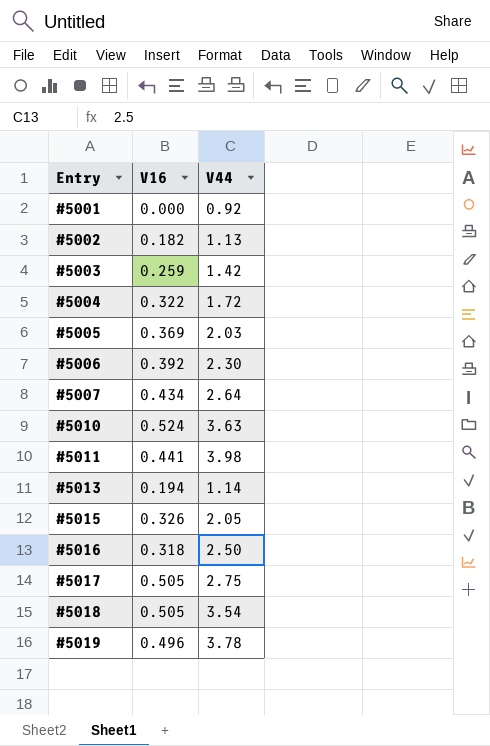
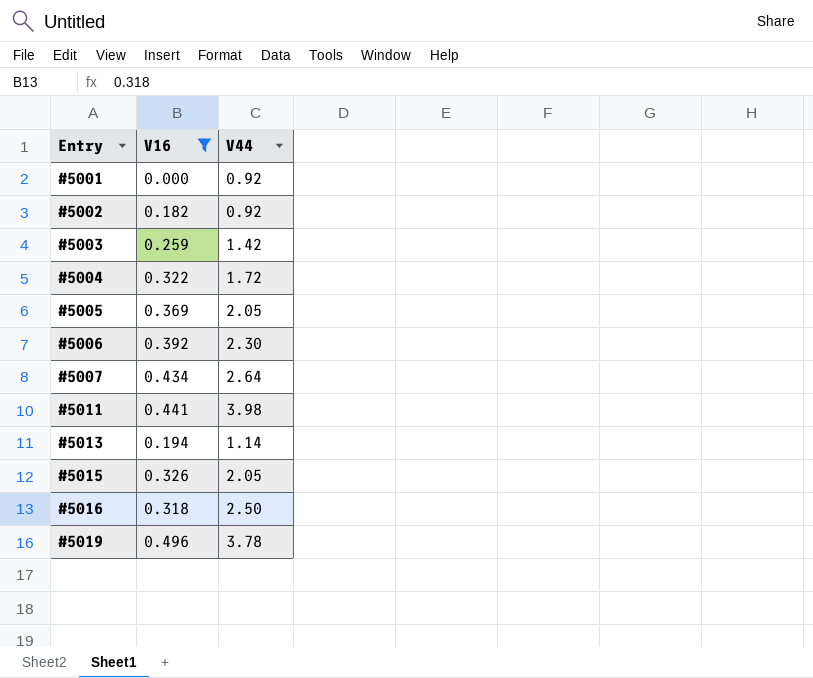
filter: none -> V16 <= 0.496
#5002 | V44: 1.13 -> 0.92
#5005 | V44: 2.03 -> 2.05

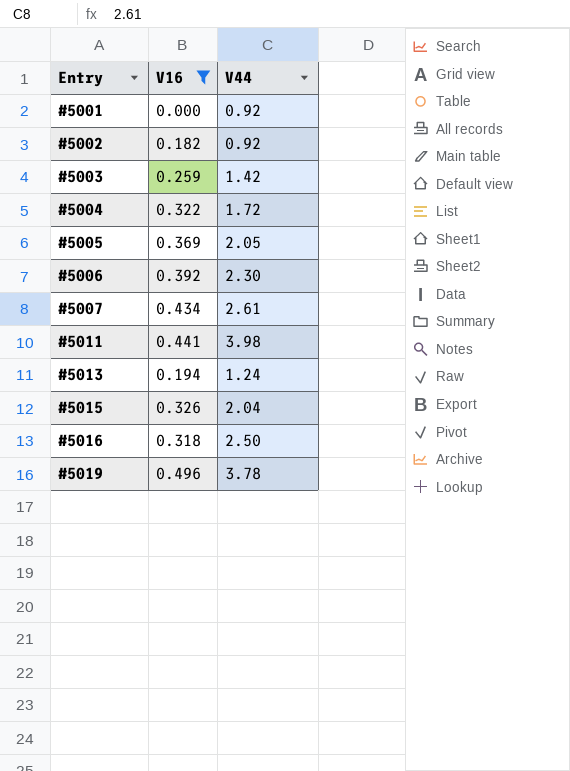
#5007 | V44: 2.64 -> 2.61
#5013 | V44: 1.14 -> 1.24
#5015 | V44: 2.05 -> 2.04

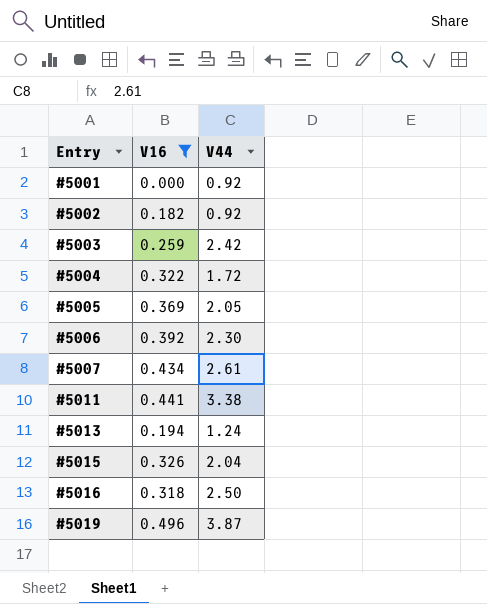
#5003 | V44: 1.42 -> 2.42
#5011 | V44: 3.98 -> 3.38
#5019 | V44: 3.78 -> 3.87

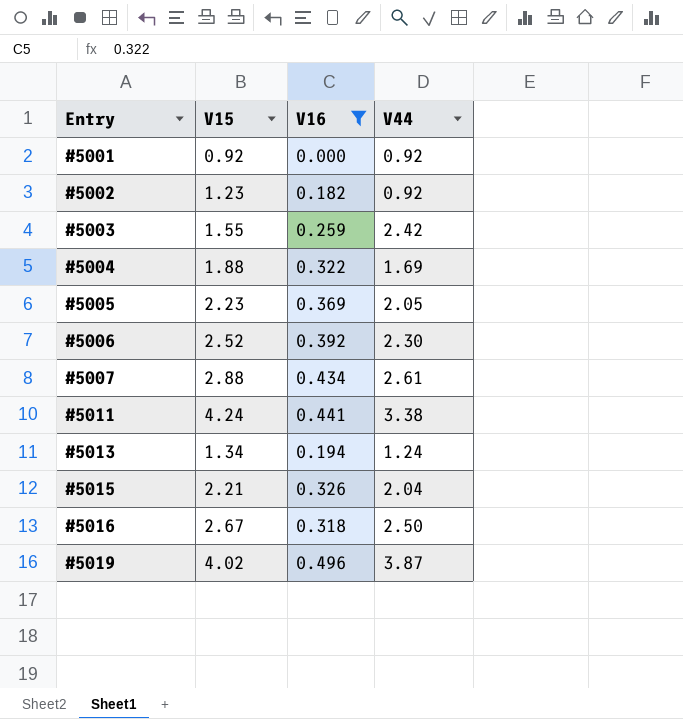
column V15 | position: none -> 2
#5004 | V44: 1.72 -> 1.69

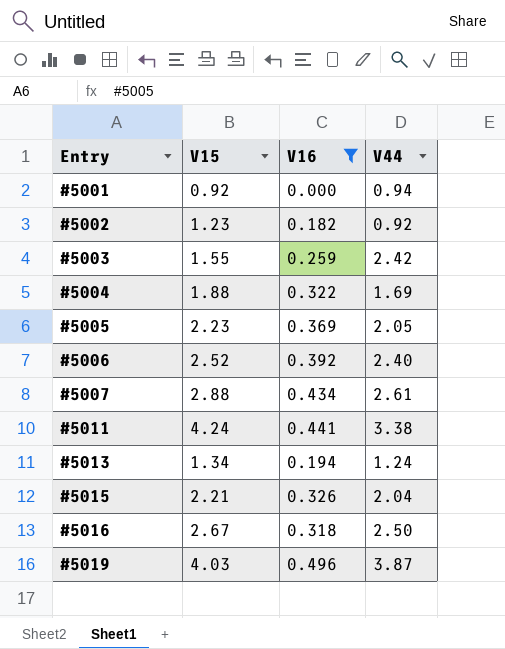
#5001 | V44: 0.92 -> 0.94
#5006 | V44: 2.30 -> 2.40
#5019 | V15: 4.02 -> 4.03

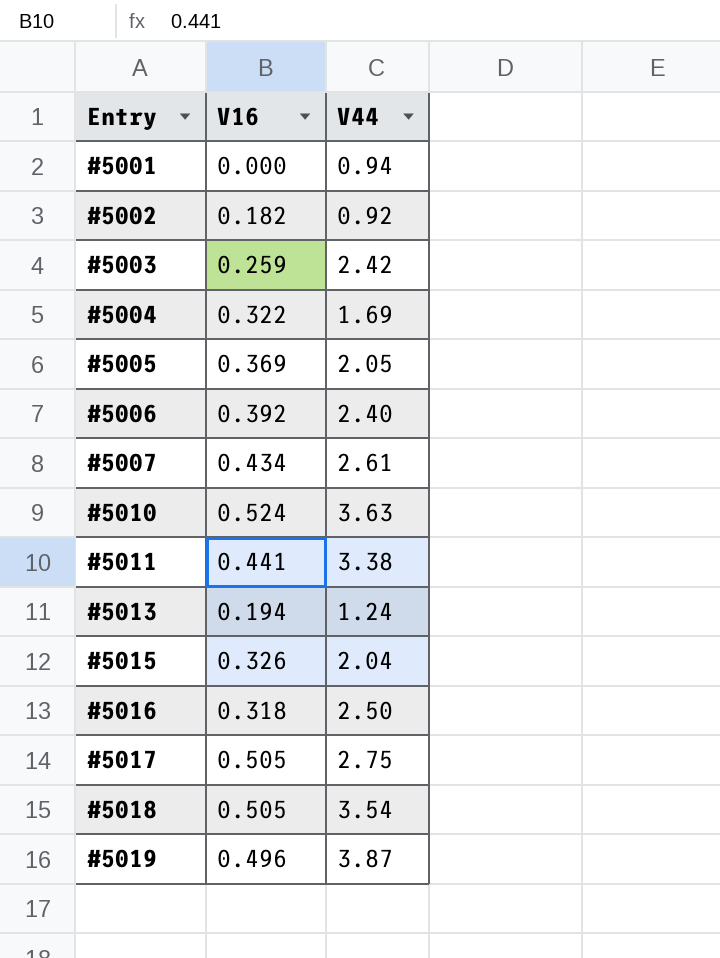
filter: V16 <= 0.496 -> none
column V15 | position: 2 -> none

